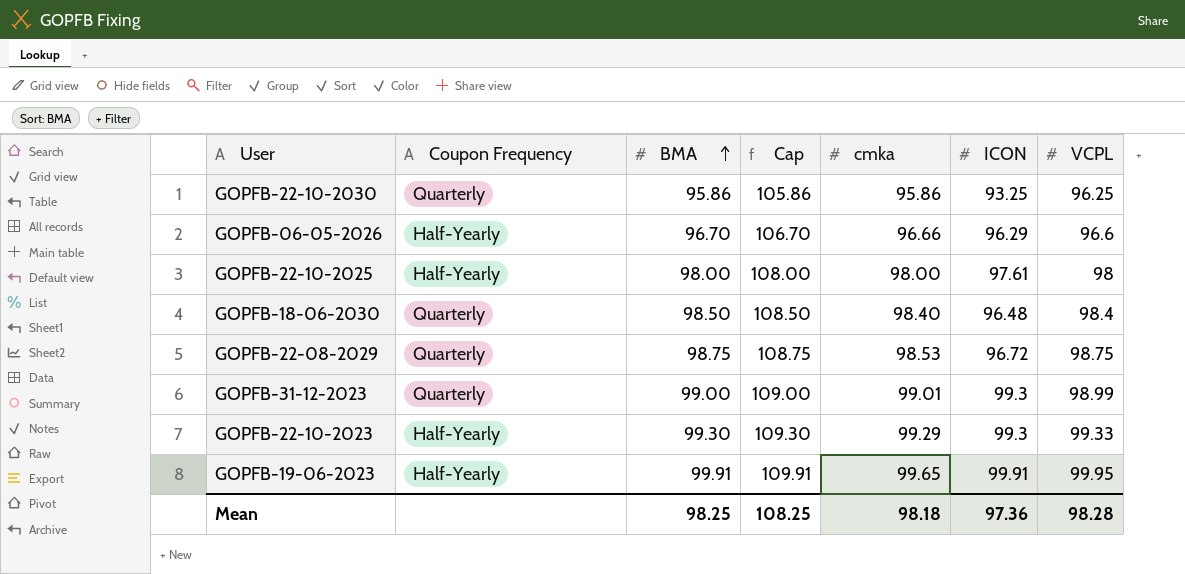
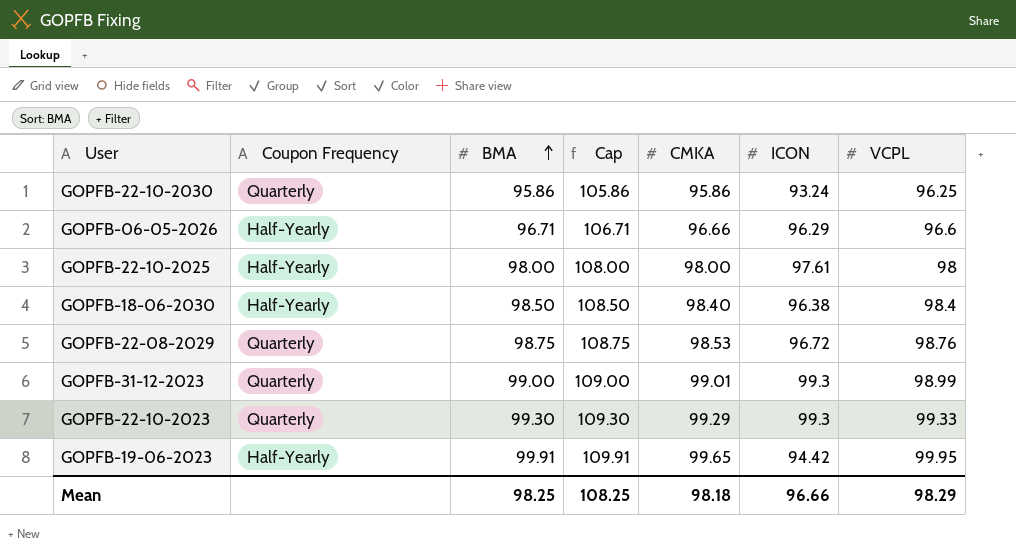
column name: cmka -> CMKA
GOPFB-22-10-2030 | ICON: 93.25 -> 93.24
GOPFB-06-05-2026 | BMA: 96.70 -> 96.71
GOPFB-06-05-2026 | Cap: 106.70 -> 106.71
GOPFB-18-06-2030 | Coupon Frequency: Quarterly -> Half-Yearly
GOPFB-18-06-2030 | ICON: 96.48 -> 96.38
GOPFB-22-08-2029 | VCPL: 98.75 -> 98.76
GOPFB-22-10-2023 | Coupon Frequency: Half-Yearly -> Quarterly
GOPFB-19-06-2023 | ICON: 99.91 -> 94.42
Mean | ICON: 97.36 -> 96.66
Mean | VCPL: 98.28 -> 98.29

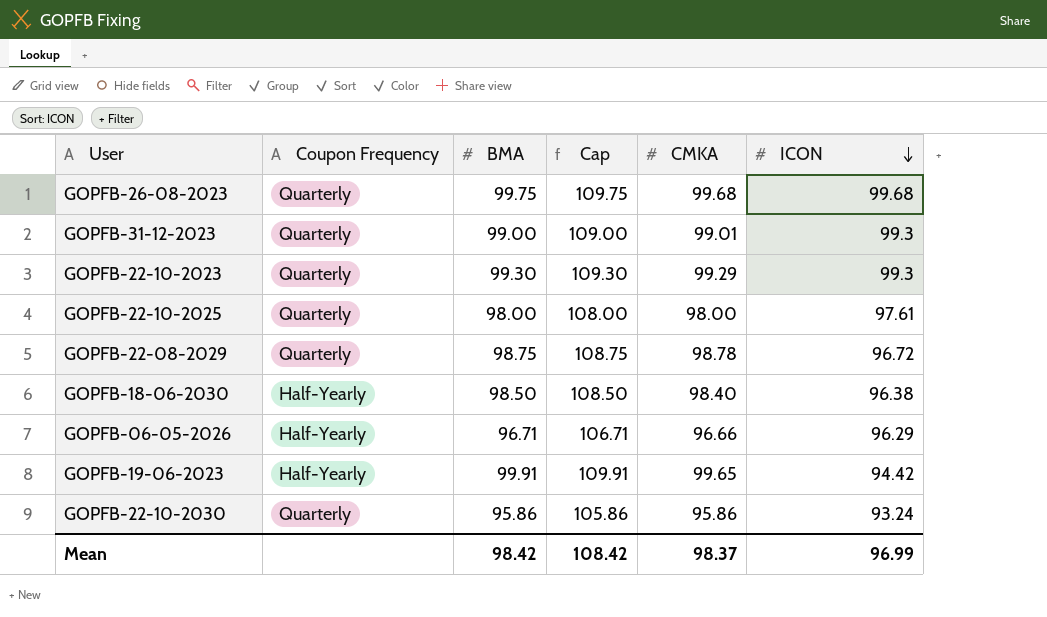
row order: BMA ascending -> ICON descending
column VCPL | position: 7 -> none
row GOPFB-26-08-2023: none -> Quarterly | 99.75 | 109.75 | 99.68 | 99.68
GOPFB-22-10-2025 | Coupon Frequency: Half-Yearly -> Quarterly
GOPFB-22-08-2029 | CMKA: 98.53 -> 98.78
Mean | BMA: 98.25 -> 98.42
Mean | Cap: 108.25 -> 108.42
Mean | CMKA: 98.18 -> 98.37
Mean | ICON: 96.66 -> 96.99

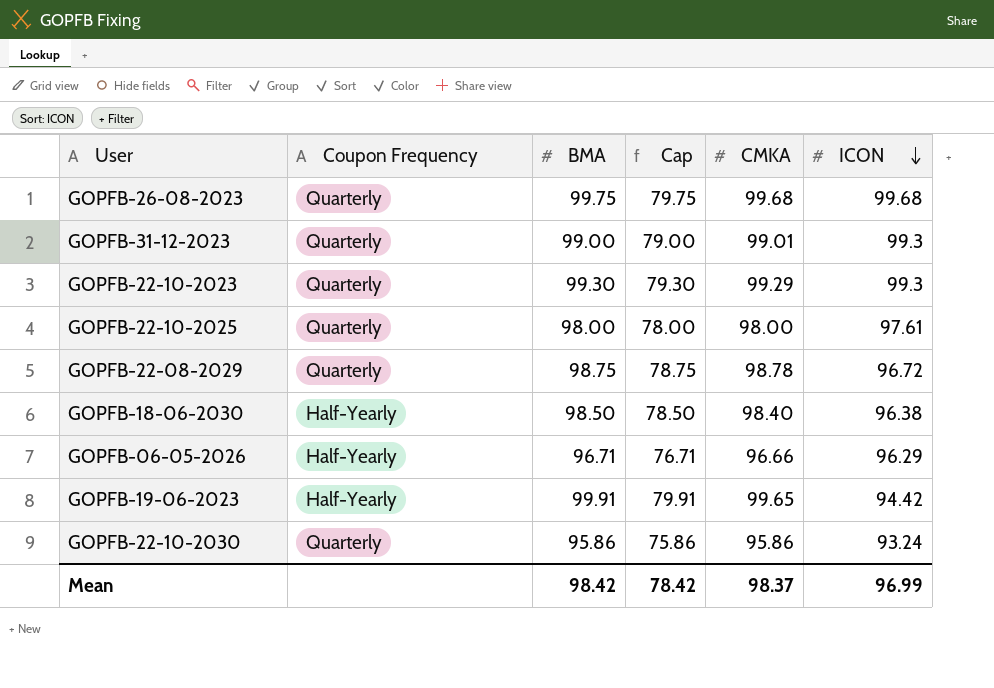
column Cap | formula: [BMA] + 10 -> [BMA] - 20
Mean | Cap: 108.42 -> 78.42

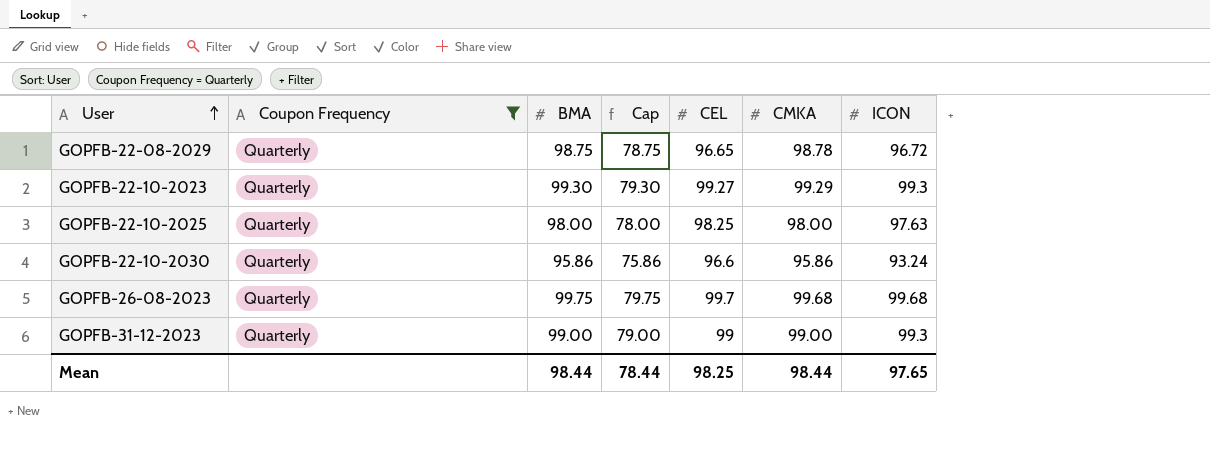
filter: none -> Coupon Frequency = Quarterly
row order: ICON descending -> User ascending
column CEL | position: none -> 5
GOPFB-22-10-2025 | ICON: 97.61 -> 97.63
GOPFB-31-12-2023 | CMKA: 99.01 -> 99.00
Mean | BMA: 98.42 -> 98.44
Mean | Cap: 78.42 -> 78.44
Mean | CMKA: 98.37 -> 98.44
Mean | ICON: 96.99 -> 97.65

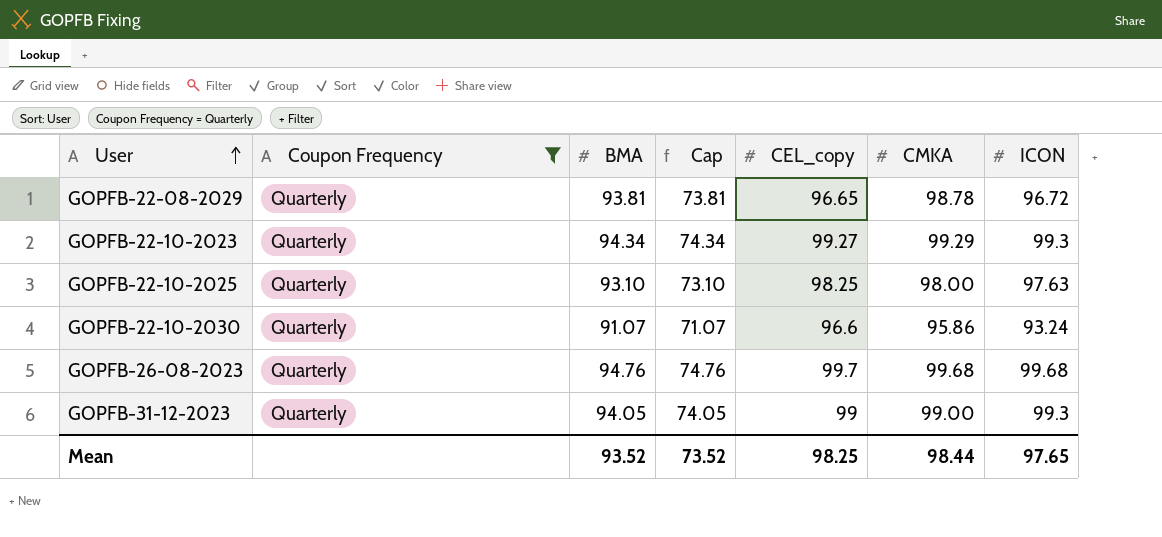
column name: CEL -> CEL_copy
GOPFB-22-08-2029 | BMA: 98.75 -> 93.81
GOPFB-22-08-2029 | Cap: 78.75 -> 73.81
GOPFB-22-10-2023 | BMA: 99.30 -> 94.34
GOPFB-22-10-2023 | Cap: 79.30 -> 74.34
GOPFB-22-10-2025 | BMA: 98.00 -> 93.10
GOPFB-22-10-2025 | Cap: 78.00 -> 73.10
GOPFB-22-10-2030 | BMA: 95.86 -> 91.07
GOPFB-22-10-2030 | Cap: 75.86 -> 71.07
GOPFB-26-08-2023 | BMA: 99.75 -> 94.76
GOPFB-26-08-2023 | Cap: 79.75 -> 74.76
GOPFB-31-12-2023 | BMA: 99.00 -> 94.05
GOPFB-31-12-2023 | Cap: 79.00 -> 74.05
Mean | BMA: 98.44 -> 93.52
Mean | Cap: 78.44 -> 73.52

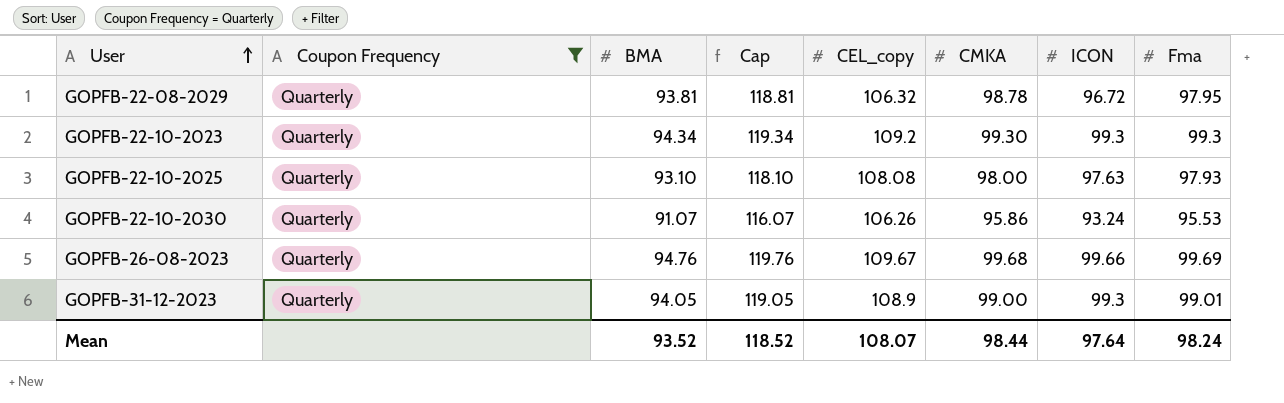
column Cap | formula: [BMA] - 20 -> [BMA] + 25
column Fma | position: none -> 8
GOPFB-22-08-2029 | CEL_copy: 96.65 -> 106.32
GOPFB-22-10-2023 | CEL_copy: 99.27 -> 109.2
GOPFB-22-10-2023 | CMKA: 99.29 -> 99.30
GOPFB-22-10-2025 | CEL_copy: 98.25 -> 108.08
GOPFB-22-10-2030 | CEL_copy: 96.6 -> 106.26
GOPFB-26-08-2023 | CEL_copy: 99.7 -> 109.67
GOPFB-26-08-2023 | ICON: 99.68 -> 99.66
GOPFB-31-12-2023 | CEL_copy: 99 -> 108.9
Mean | Cap: 73.52 -> 118.52
Mean | CEL_copy: 98.25 -> 108.07
Mean | ICON: 97.65 -> 97.64

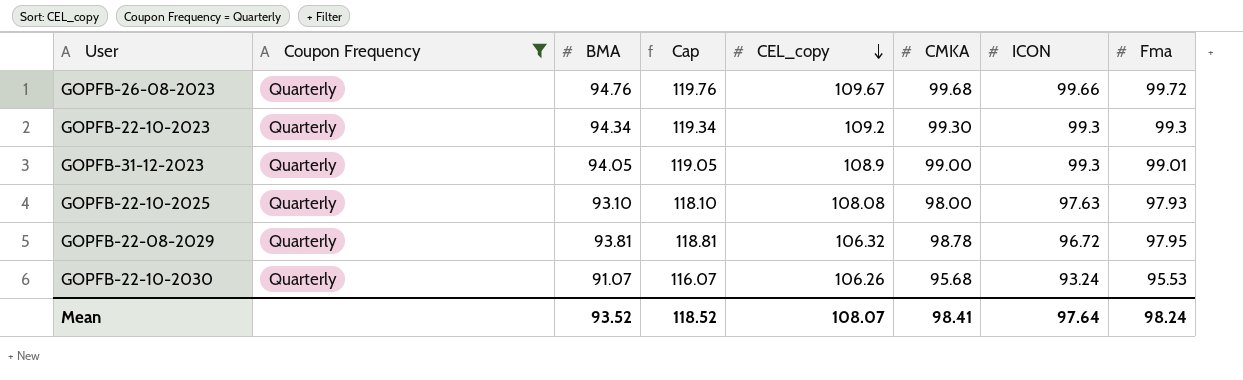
row order: User ascending -> CEL_copy descending
GOPFB-26-08-2023 | Fma: 99.69 -> 99.72
GOPFB-22-10-2030 | CMKA: 95.86 -> 95.68
Mean | CMKA: 98.44 -> 98.41

